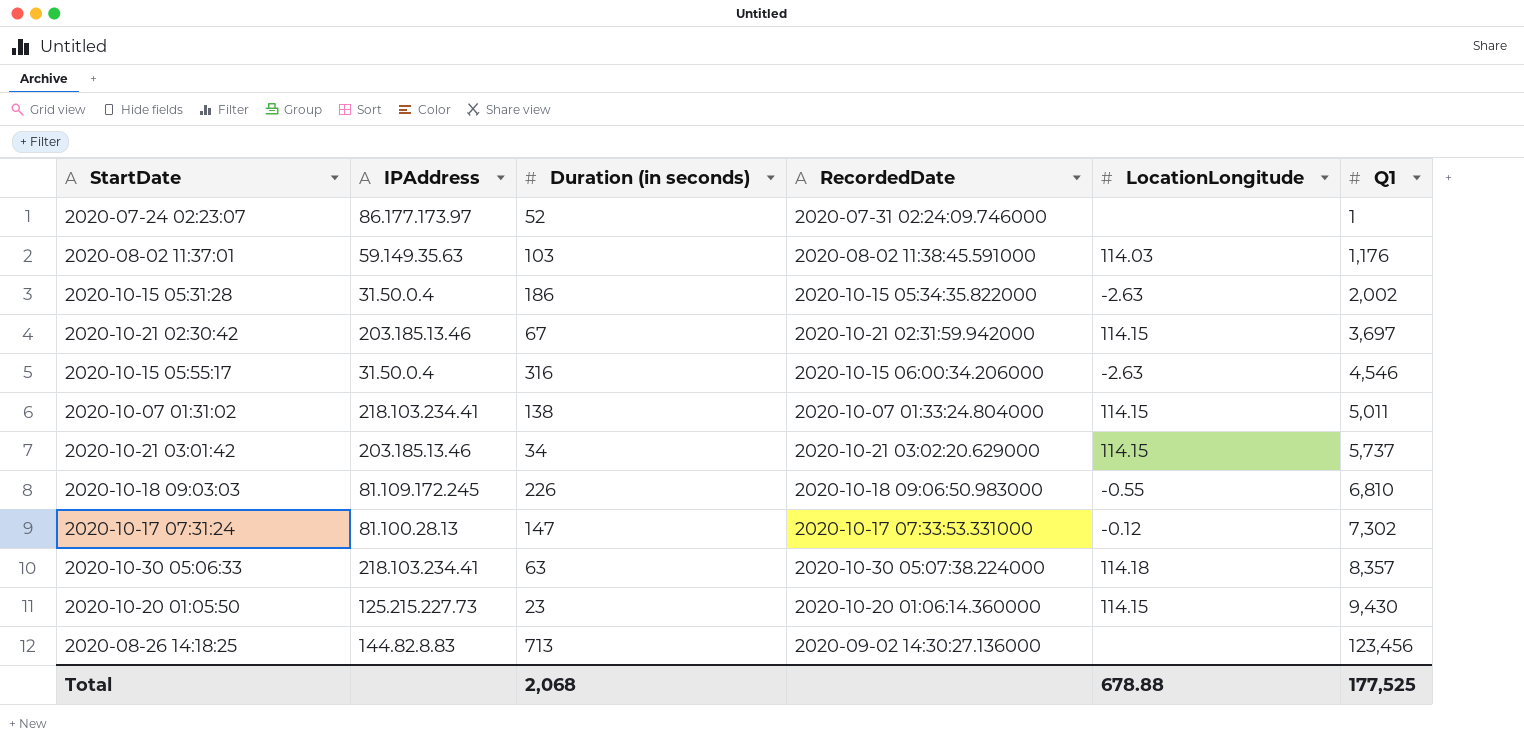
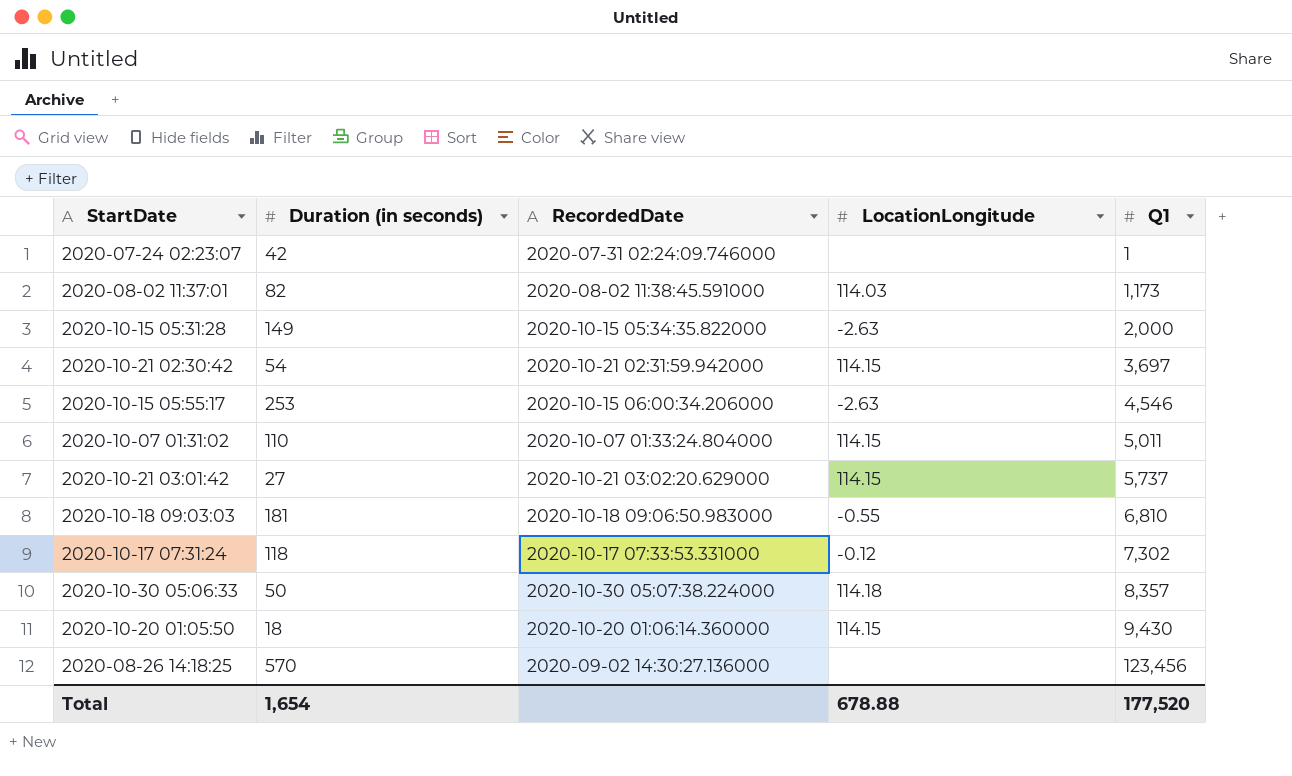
column IPAddress | position: 2 -> none
2020-07-24 02:23:07 | Duration (in seconds): 52 -> 42
2020-08-02 11:37:01 | Duration (in seconds): 103 -> 82
2020-08-02 11:37:01 | Q1: 1,176 -> 1,173
2020-10-15 05:31:28 | Duration (in seconds): 186 -> 149
2020-10-15 05:31:28 | Q1: 2,002 -> 2,000
2020-10-21 02:30:42 | Duration (in seconds): 67 -> 54
2020-10-15 05:55:17 | Duration (in seconds): 316 -> 253
2020-10-07 01:31:02 | Duration (in seconds): 138 -> 110
2020-10-21 03:01:42 | Duration (in seconds): 34 -> 27
2020-10-18 09:03:03 | Duration (in seconds): 226 -> 181
2020-10-17 07:31:24 | Duration (in seconds): 147 -> 118
2020-10-30 05:06:33 | Duration (in seconds): 63 -> 50
2020-10-20 01:05:50 | Duration (in seconds): 23 -> 18
2020-08-26 14:18:25 | Duration (in seconds): 713 -> 570
Total | Duration (in seconds): 2,068 -> 1,654
Total | Q1: 177,525 -> 177,520

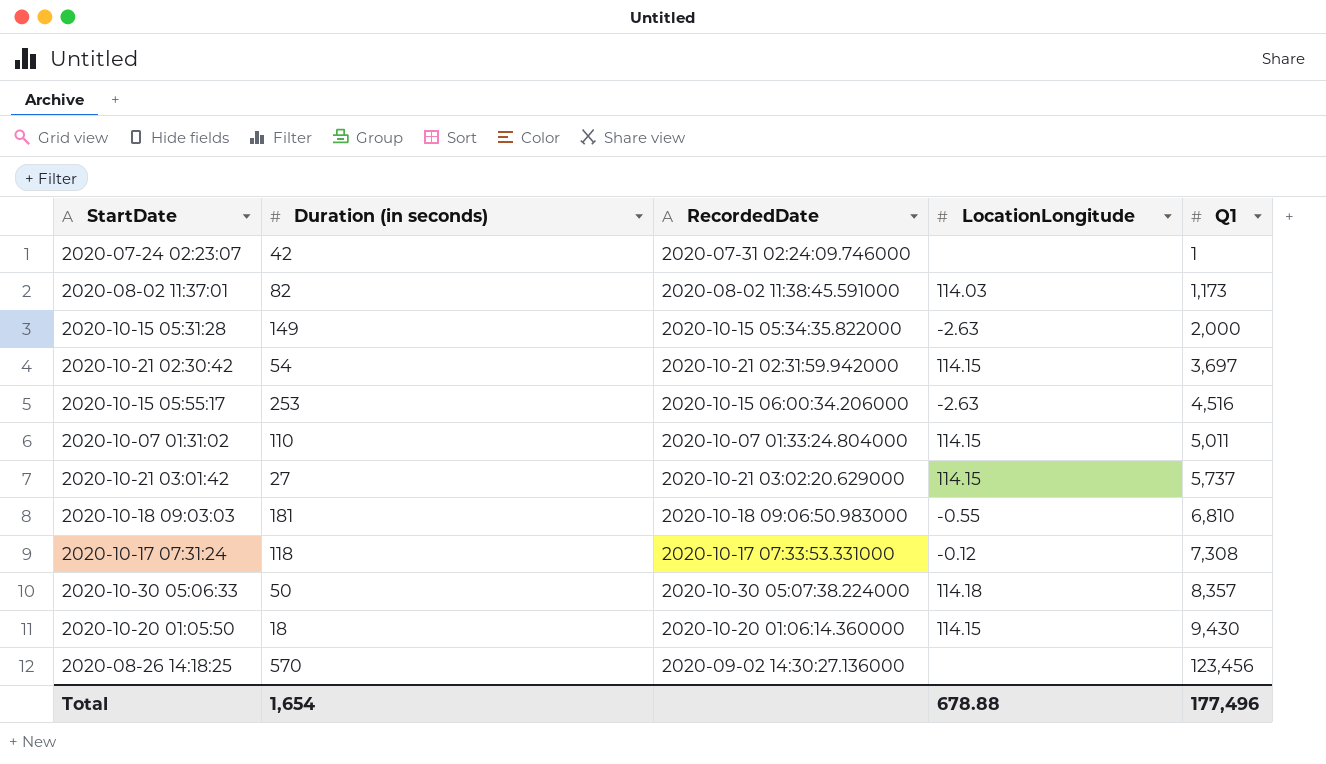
2020-10-15 05:55:17 | Q1: 4,546 -> 4,516
2020-10-17 07:31:24 | Q1: 7,302 -> 7,308
Total | Q1: 177,520 -> 177,496

